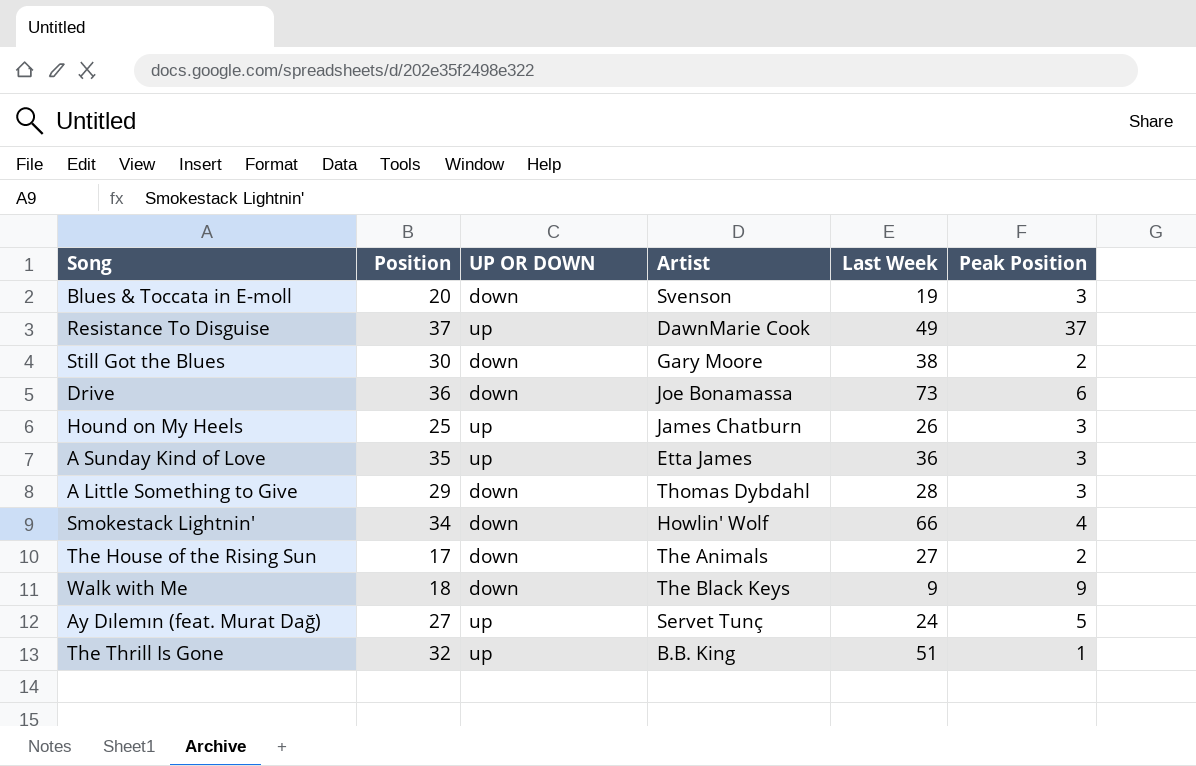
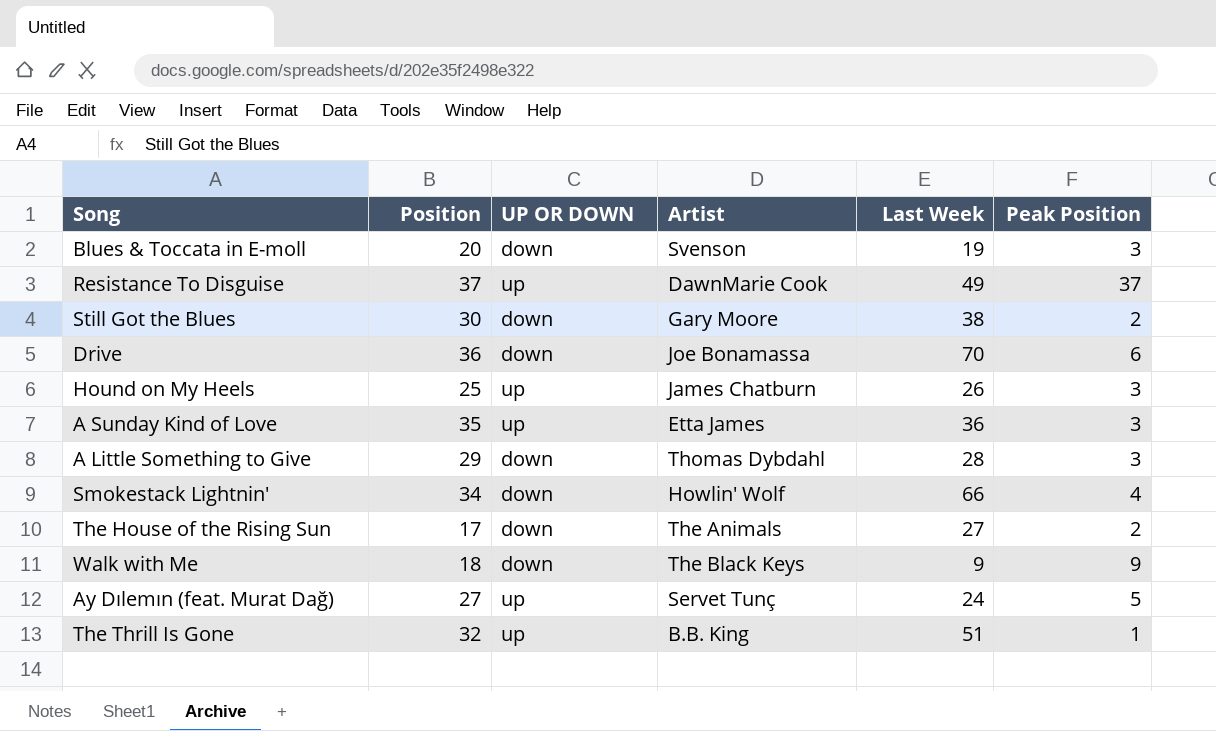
Drive | Last Week: 73 -> 70

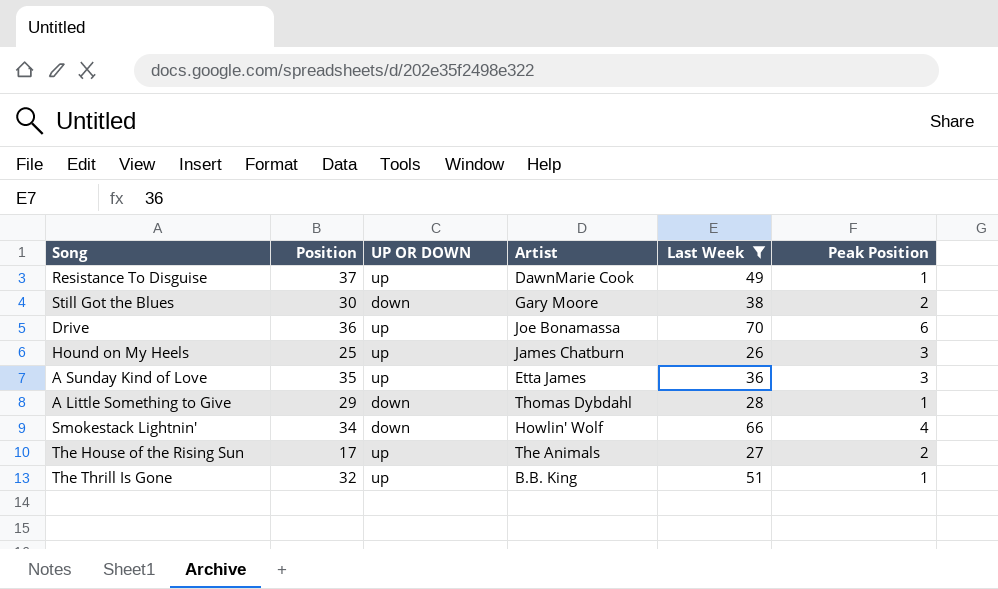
filter: none -> Last Week >= 26
Resistance To Disguise | Peak Position: 37 -> 1
Drive | UP OR DOWN: down -> up
A Little Something to Give | Peak Position: 3 -> 1
The House of the Rising Sun | UP OR DOWN: down -> up

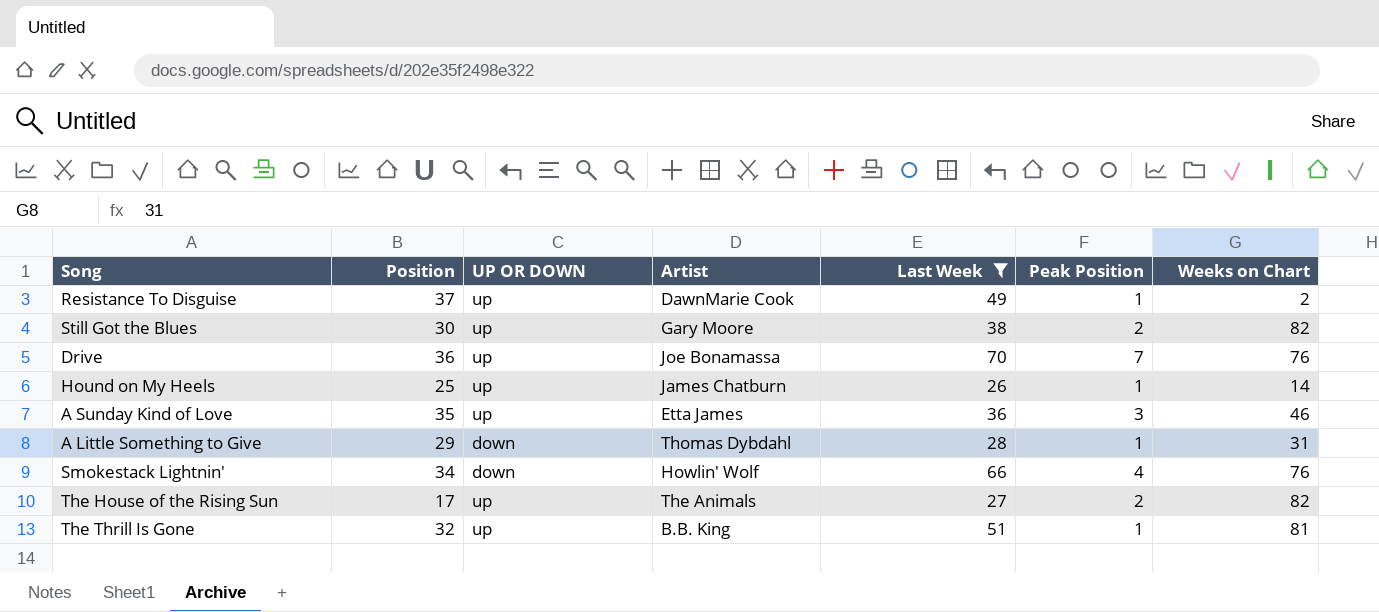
column Weeks on Chart | position: none -> 7
Still Got the Blues | UP OR DOWN: down -> up
Drive | Peak Position: 6 -> 7
Hound on My Heels | Peak Position: 3 -> 1

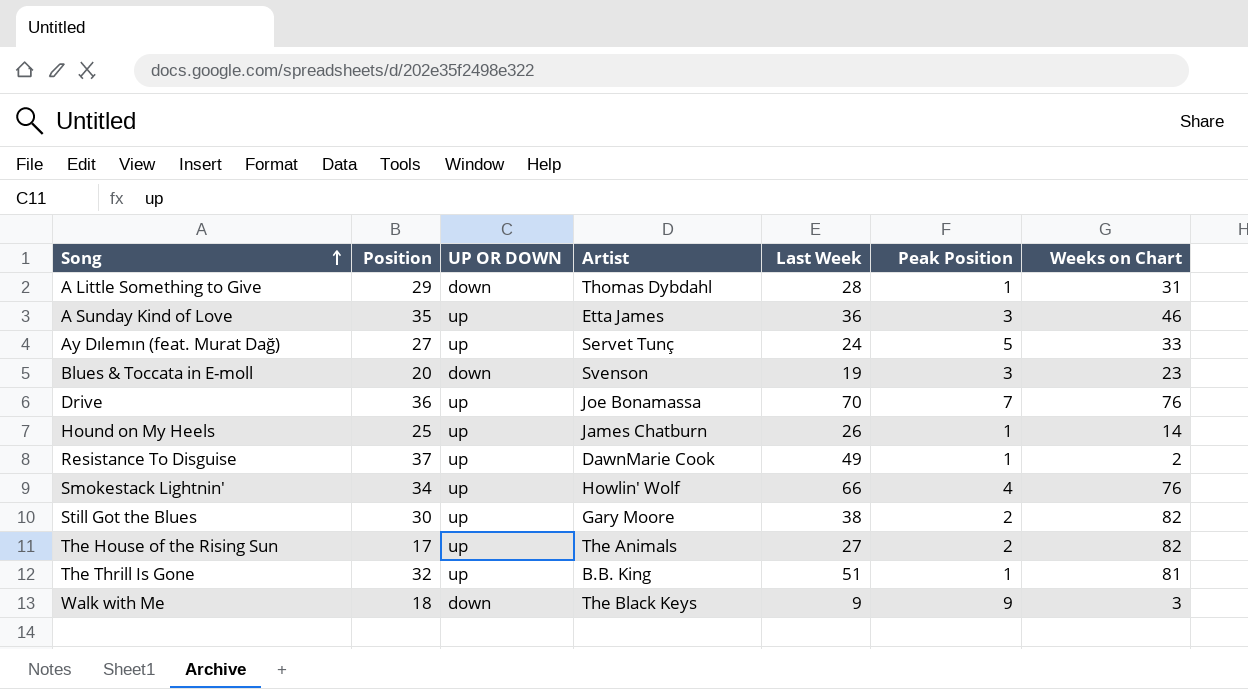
filter: Last Week >= 26 -> none
row order: none -> Song ascending
Smokestack Lightnin' | UP OR DOWN: down -> up

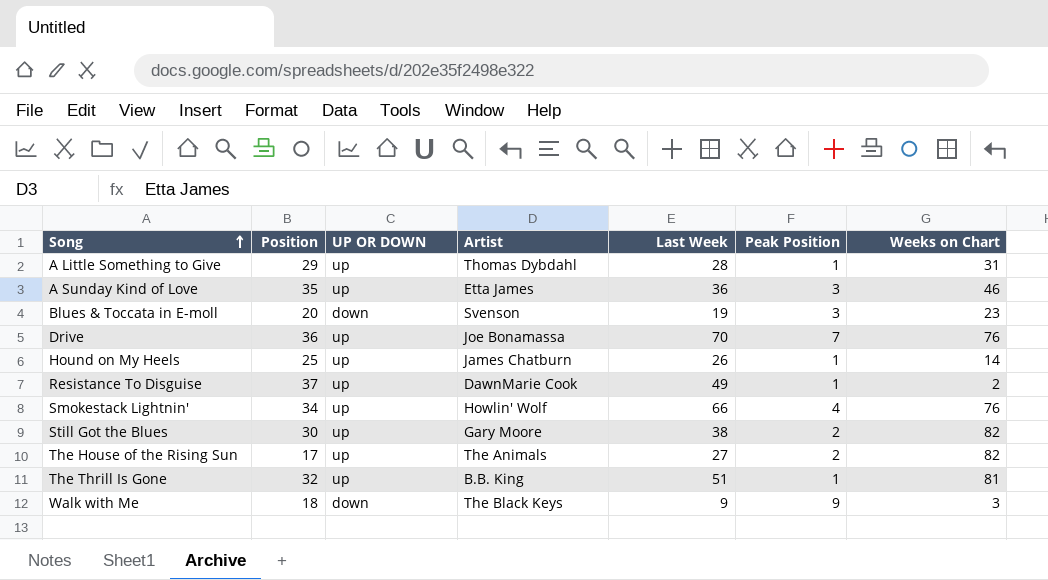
row Ay Dılemın (feat. Murat Dağ): 27 | up | Servet Tunç | 24 | 5 | 33 -> none
A Little Something to Give | UP OR DOWN: down -> up

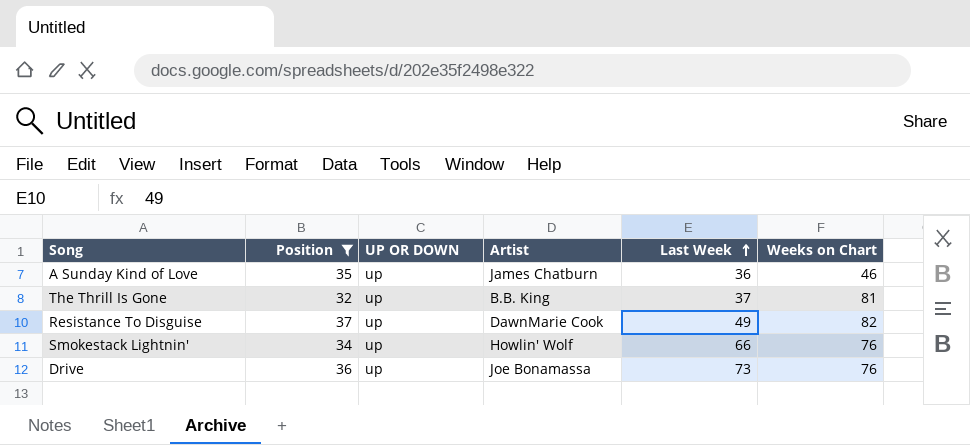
filter: none -> Position >= 32
row order: Song ascending -> Last Week ascending
column Peak Position | position: 6 -> none
A Sunday Kind of Love | Artist: Etta James -> James Chatburn
The Thrill Is Gone | Last Week: 51 -> 37
Resistance To Disguise | Weeks on Chart: 2 -> 82
Drive | Last Week: 70 -> 73

